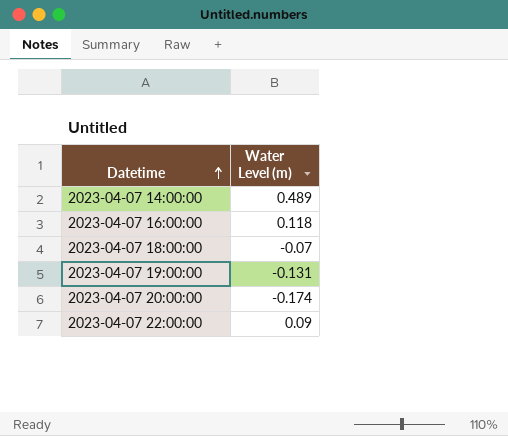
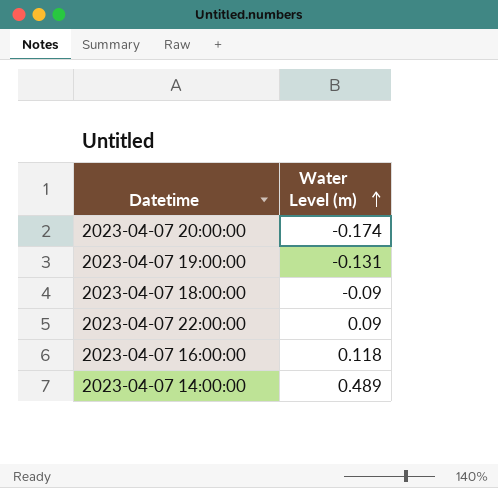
row order: Datetime ascending -> Water Level (m) ascending
2023-04-07 18:00:00 | Water Level (m): -0.07 -> -0.09

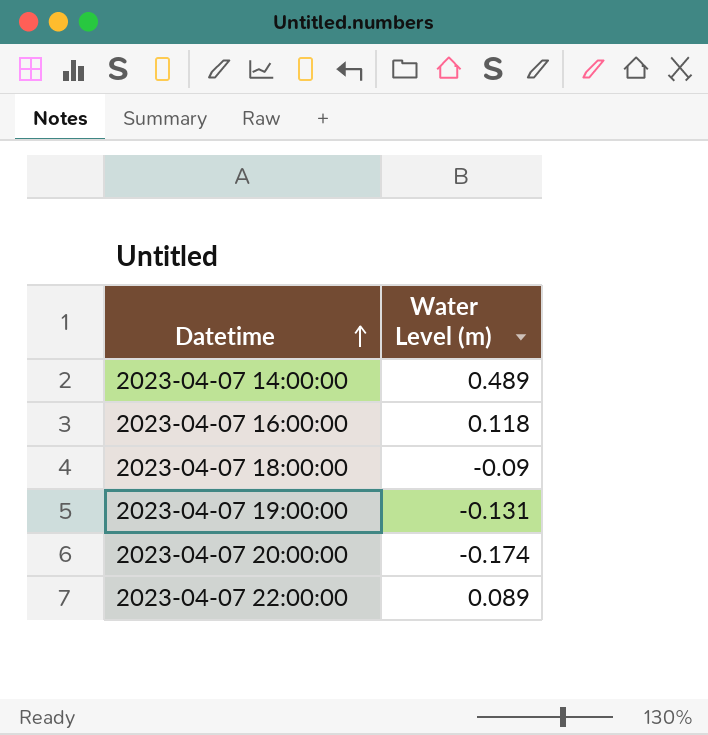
row order: Water Level (m) ascending -> Datetime ascending
2023-04-07 22:00:00 | Water Level (m): 0.09 -> 0.089

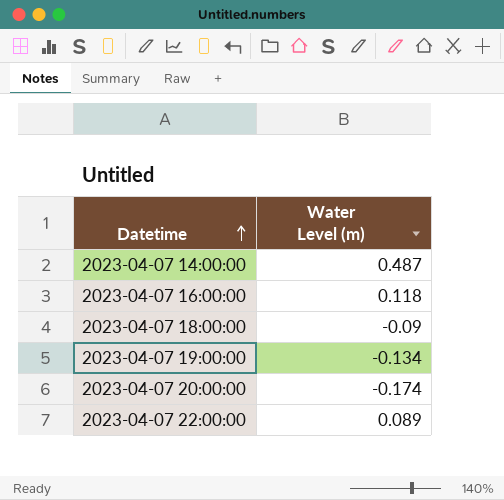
2023-04-07 14:00:00 | Water Level (m): 0.489 -> 0.487
2023-04-07 19:00:00 | Water Level (m): -0.131 -> -0.134

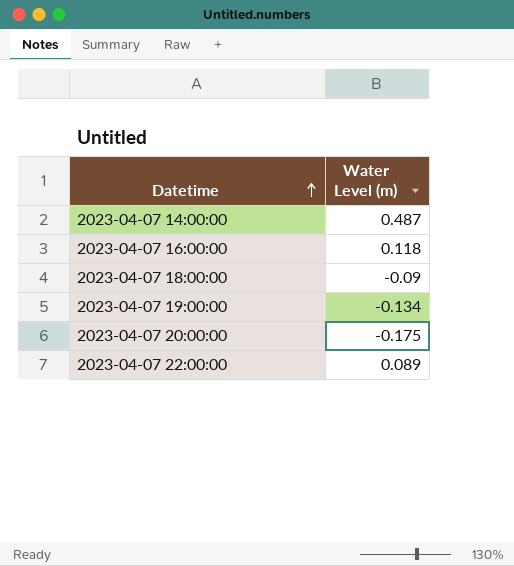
2023-04-07 20:00:00 | Water Level (m): -0.174 -> -0.175

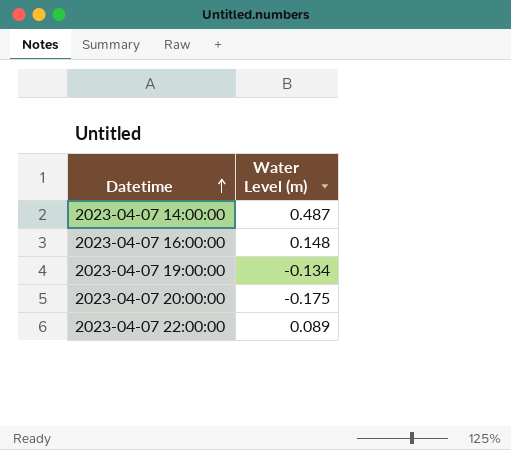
row 2023-04-07 18:00:00: -0.09 -> none
2023-04-07 16:00:00 | Water Level (m): 0.118 -> 0.148

